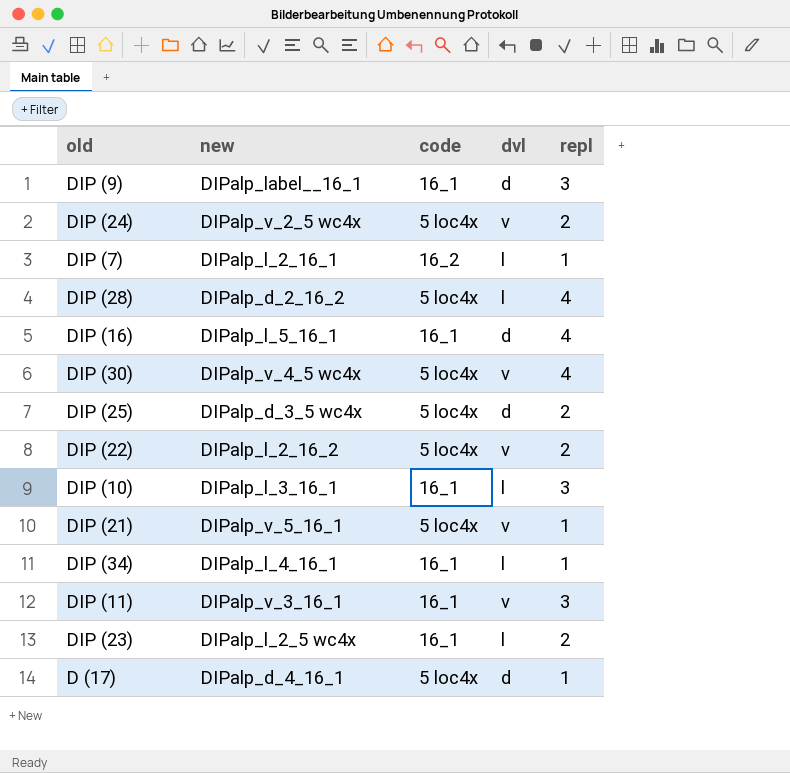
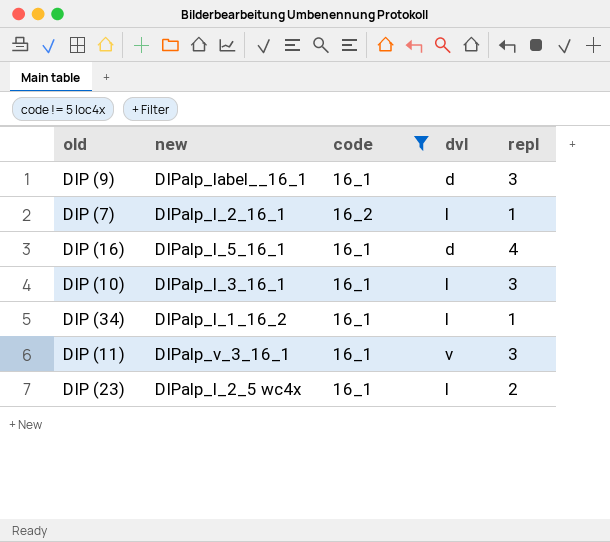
filter: none -> code != 5 loc4x
DIP (34) | new: DIPalp_l_4_16_1 -> DIPalp_l_1_16_2

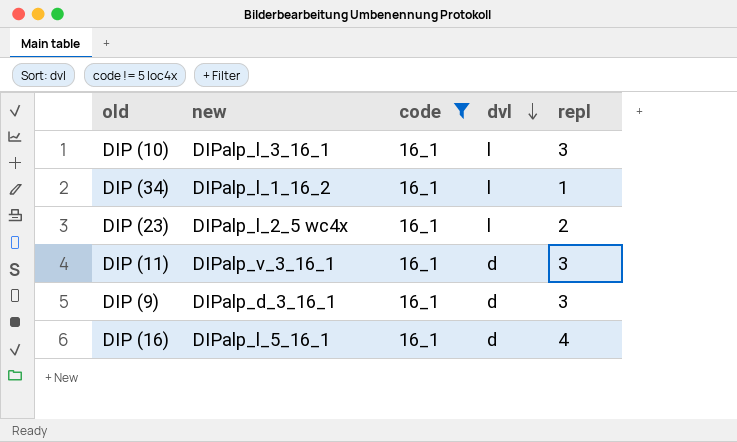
row order: none -> dvl descending
row DIP (7): DIPalp_l_2_16_1 | 16_2 | l | 1 -> none
DIP (11) | dvl: v -> d
DIP (9) | new: DIPalp_label__16_1 -> DIPalp_d_3_16_1

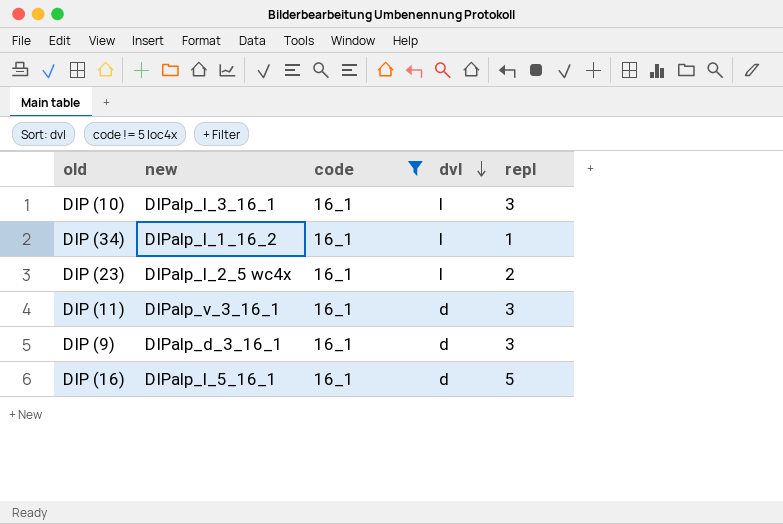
DIP (16) | repl: 4 -> 5

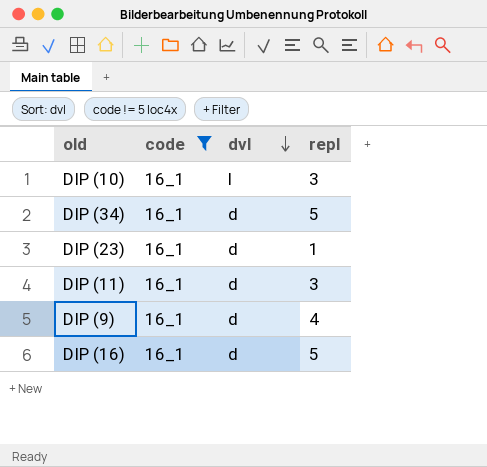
column new | position: 2 -> none
DIP (34) | dvl: l -> d
DIP (34) | repl: 1 -> 5
DIP (23) | dvl: l -> d
DIP (23) | repl: 2 -> 1
DIP (9) | repl: 3 -> 4

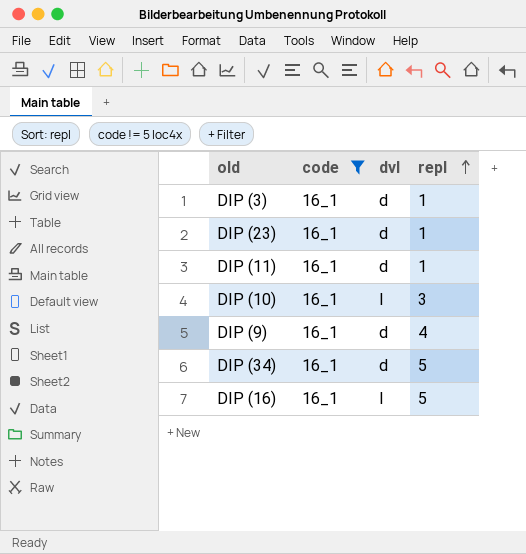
row order: dvl descending -> repl ascending
row DIP (3): none -> 16_1 | d | 1
DIP (11) | repl: 3 -> 1
DIP (16) | dvl: d -> l

